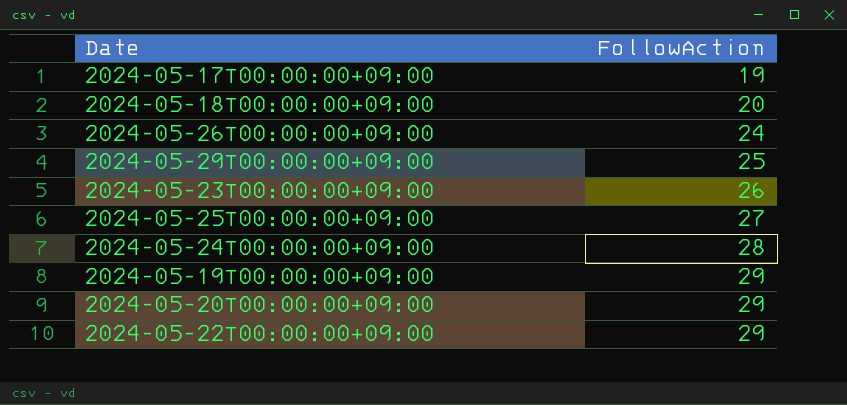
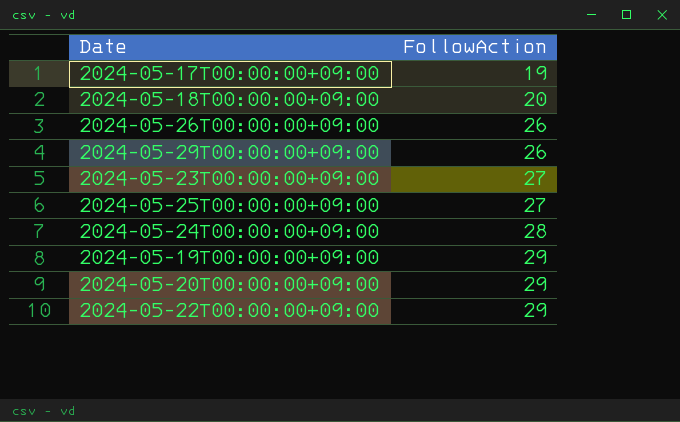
2024-05-26T00:00:00+09:00 | FollowAction: 24 -> 26
2024-05-29T00:00:00+09:00 | FollowAction: 25 -> 26
2024-05-23T00:00:00+09:00 | FollowAction: 26 -> 27

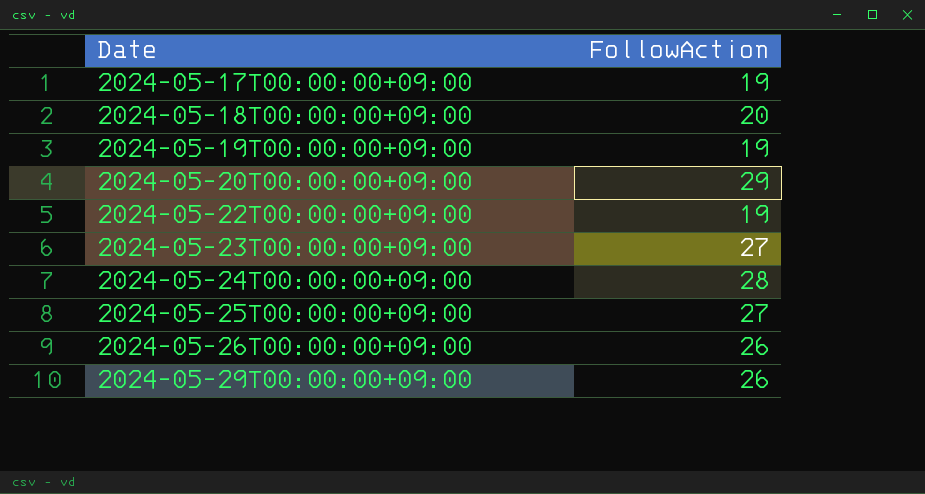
row order: FollowAction ascending -> Date ascending
2024-05-19T00:00:00+09:00 | FollowAction: 29 -> 19
2024-05-22T00:00:00+09:00 | FollowAction: 29 -> 19

